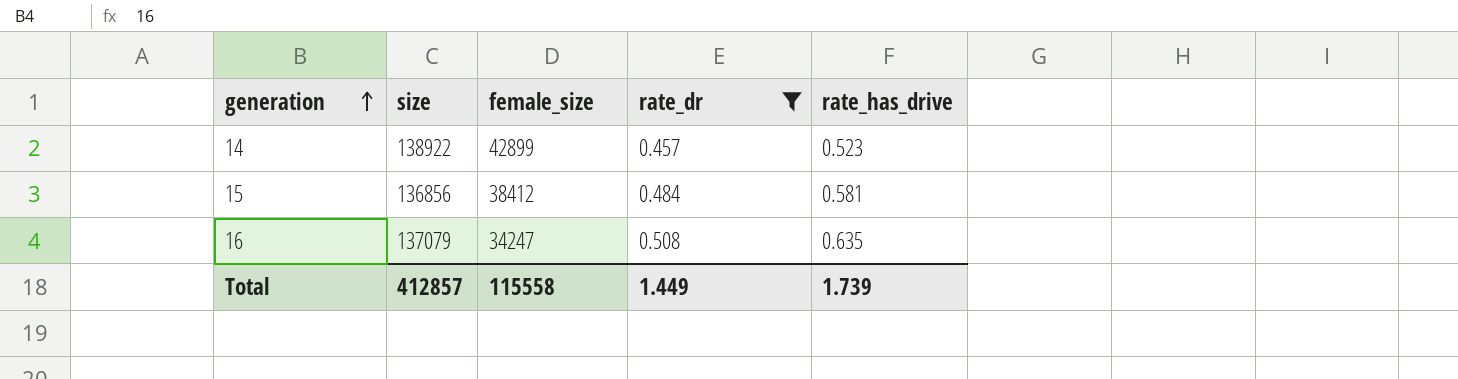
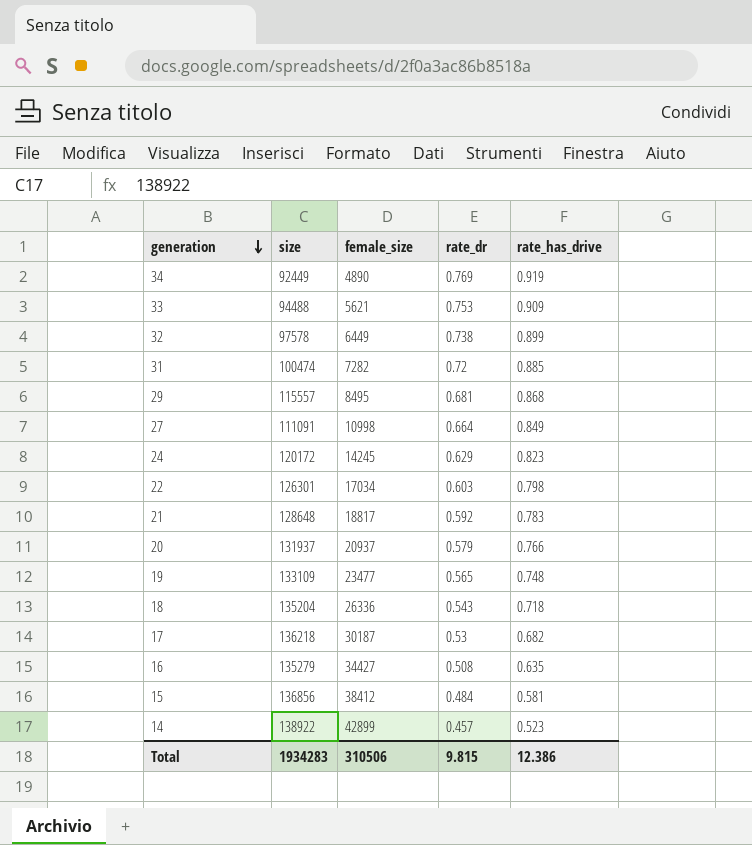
filter: rate_dr <= 0.508 -> none
row order: generation ascending -> generation descending
16 | size: 137079 -> 135279
16 | female_size: 34247 -> 34427
Total | size: 412857 -> 1934283
Total | female_size: 115558 -> 310506
Total | rate_dr: 1.449 -> 9.815
Total | rate_has_drive: 1.739 -> 12.386

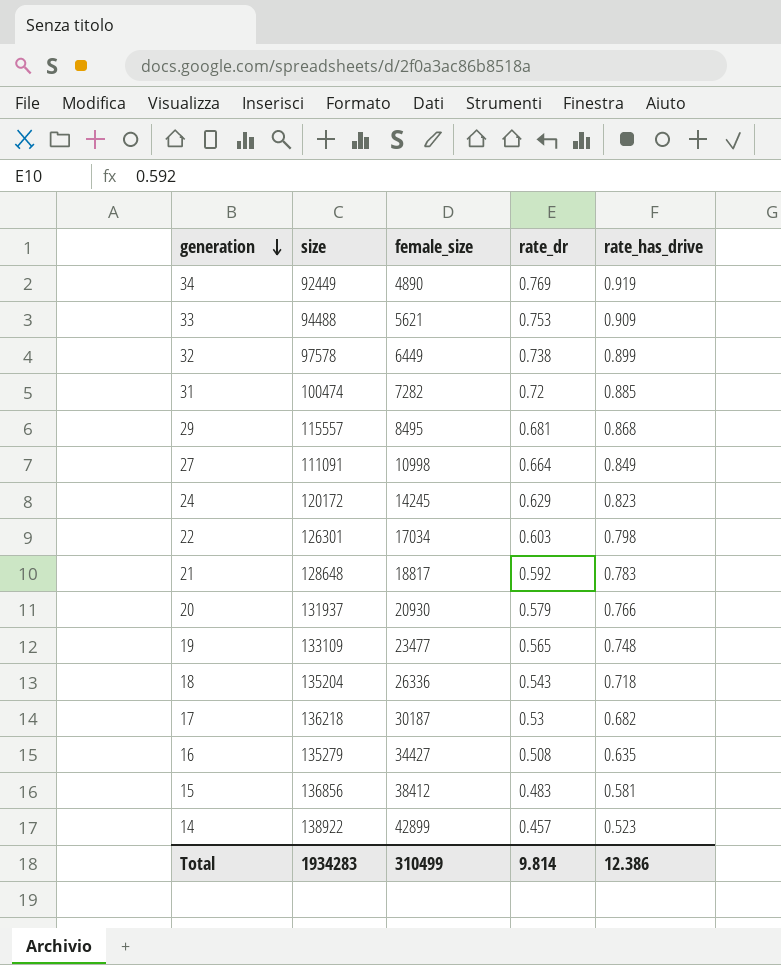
20 | female_size: 20937 -> 20930
15 | rate_dr: 0.484 -> 0.483
Total | female_size: 310506 -> 310499
Total | rate_dr: 9.815 -> 9.814

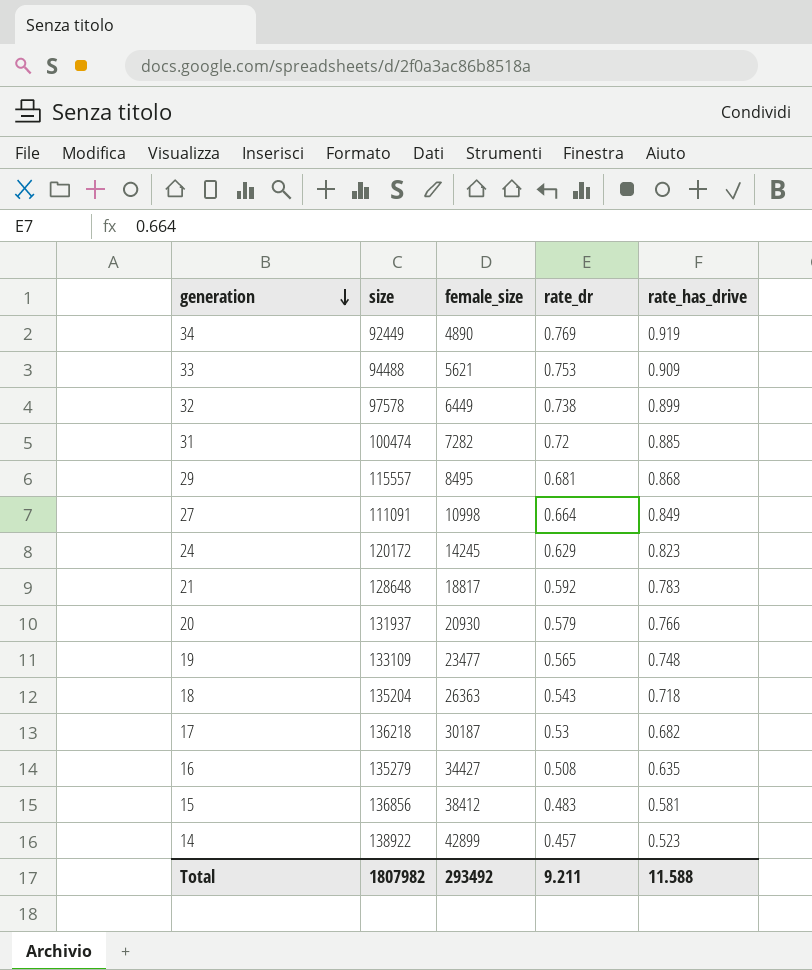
row 22: 126301 | 17034 | 0.603 | 0.798 -> none
18 | female_size: 26336 -> 26363
Total | size: 1934283 -> 1807982
Total | female_size: 310499 -> 293492
Total | rate_dr: 9.814 -> 9.211
Total | rate_has_drive: 12.386 -> 11.588

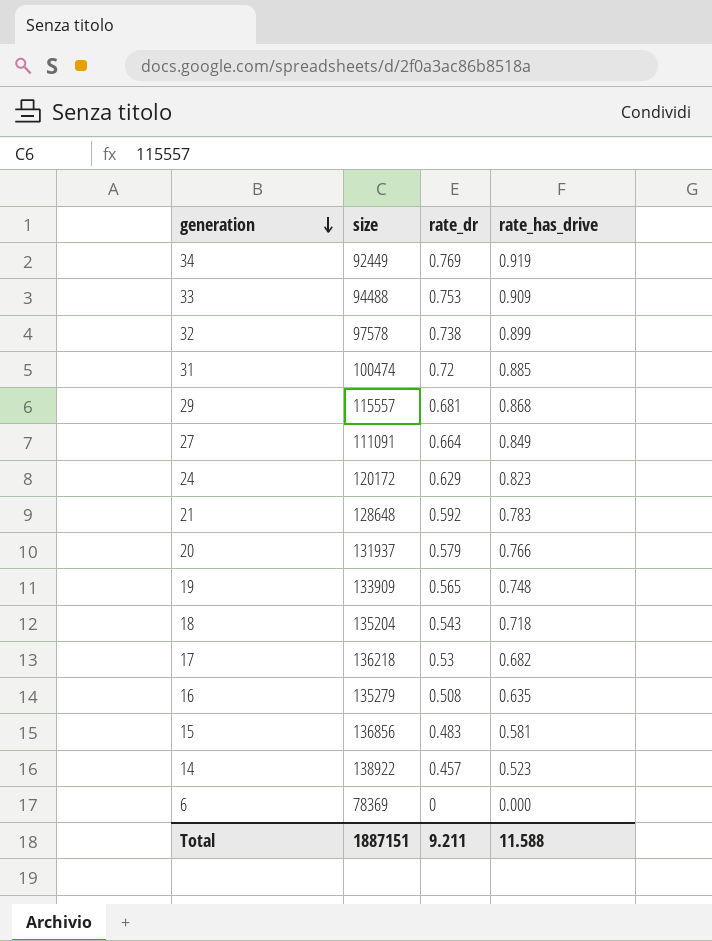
column female_size | position: 3 -> none
19 | size: 133109 -> 133909
row 6: none -> 78369 | 0 | 0.000
Total | size: 1807982 -> 1887151

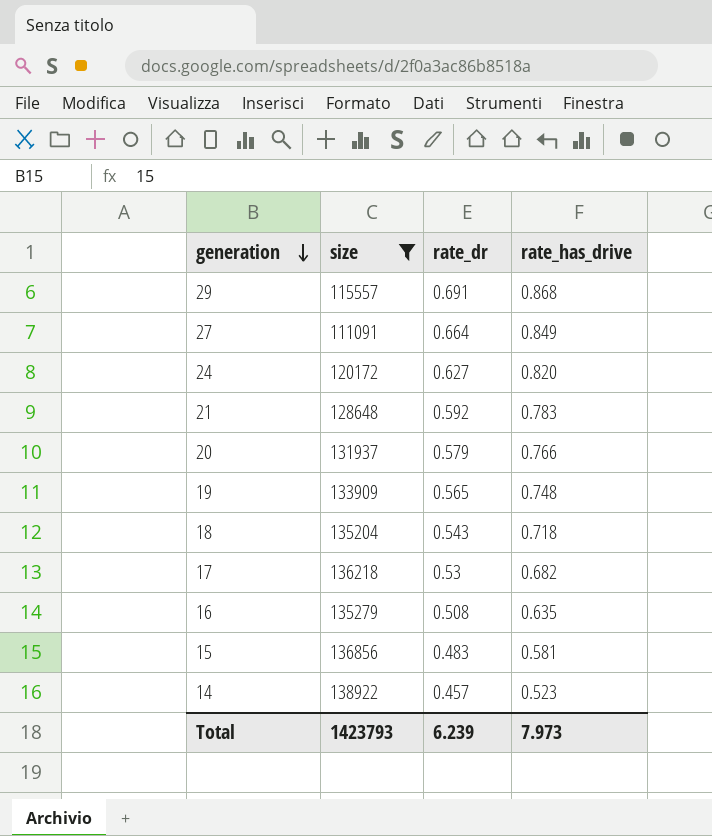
filter: none -> size >= 111091
29 | rate_dr: 0.681 -> 0.691
24 | rate_dr: 0.629 -> 0.627
24 | rate_has_drive: 0.823 -> 0.820
Total | size: 1887151 -> 1423793
Total | rate_dr: 9.211 -> 6.239
Total | rate_has_drive: 11.588 -> 7.973

